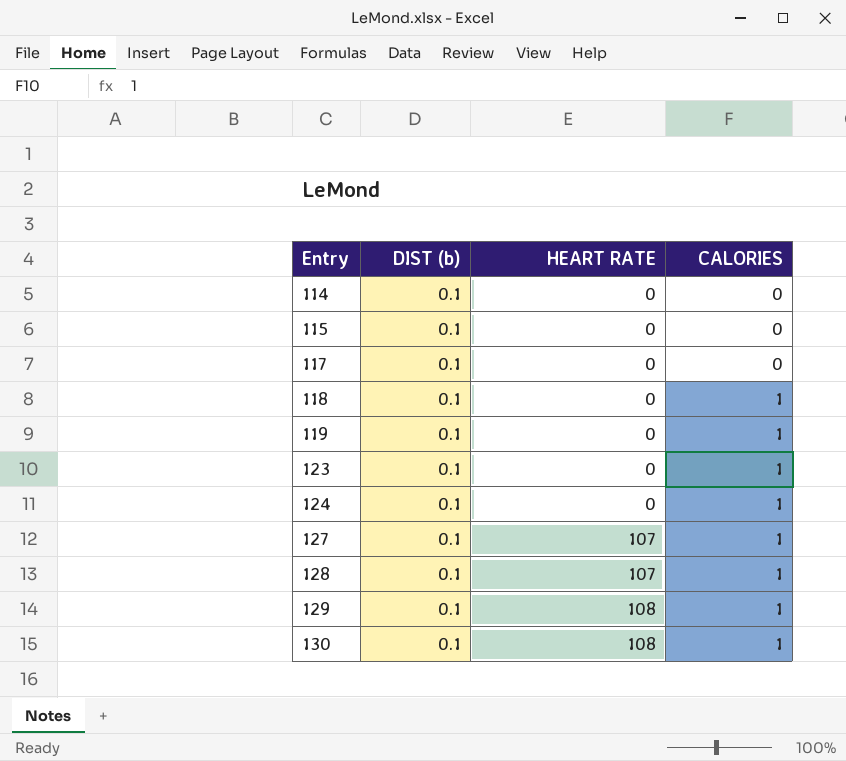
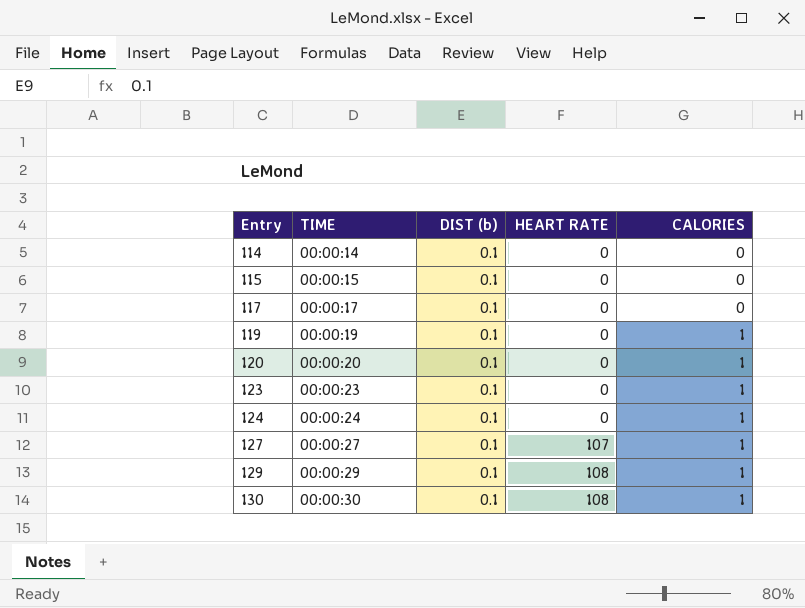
column TIME | position: none -> 2
row 118: 0.1 | 0 | 1 -> none
row 128: 0.1 | 107 | 1 -> none
row 120: none -> 00:00:20 | 0.1 | 0 | 1

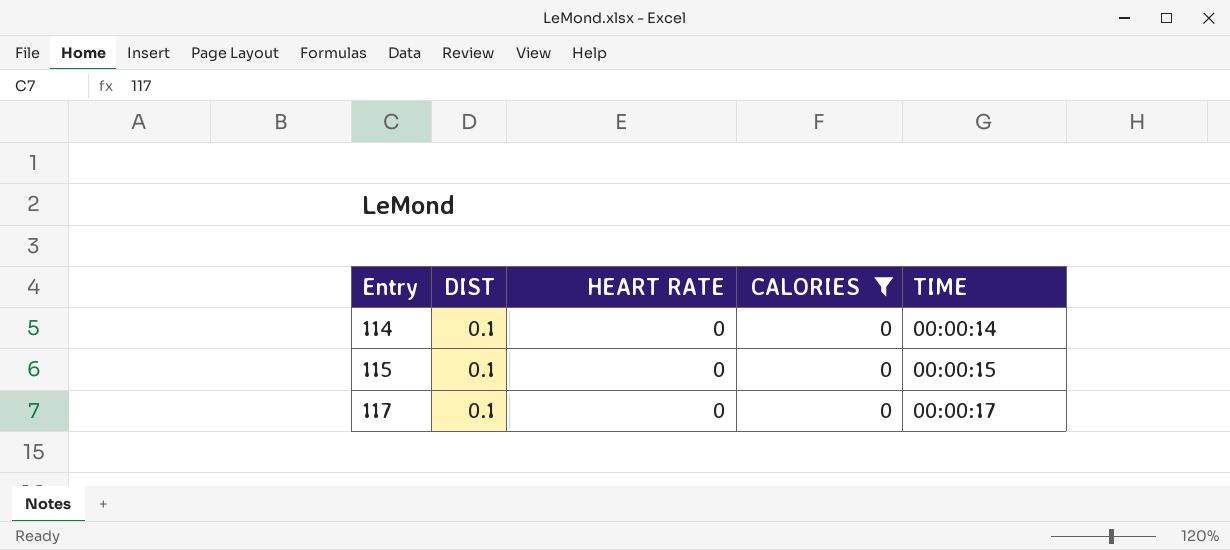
filter: none -> CALORIES = 0
column name: DIST (b) -> DIST
column TIME | position: 2 -> 5

